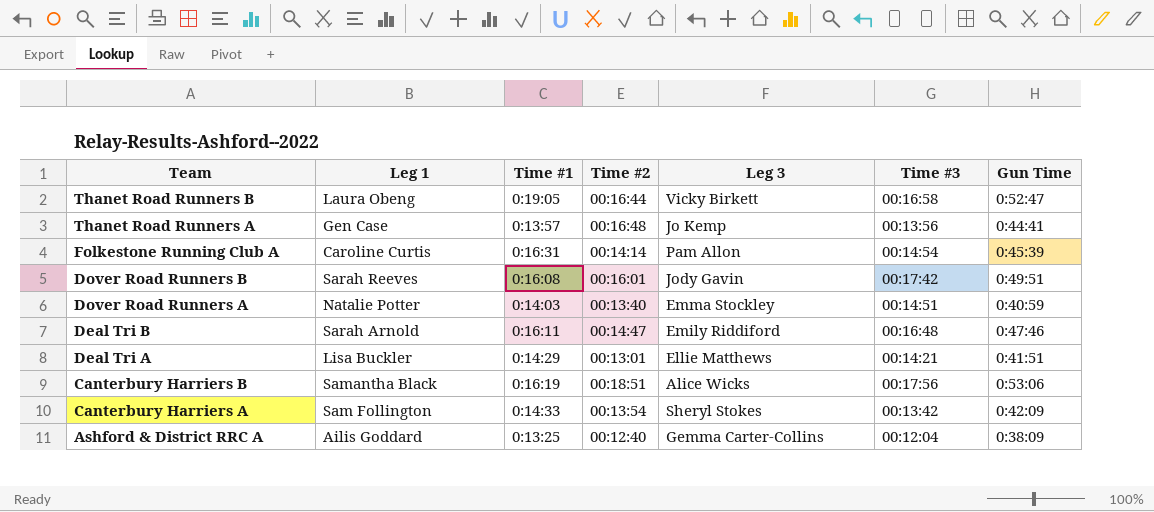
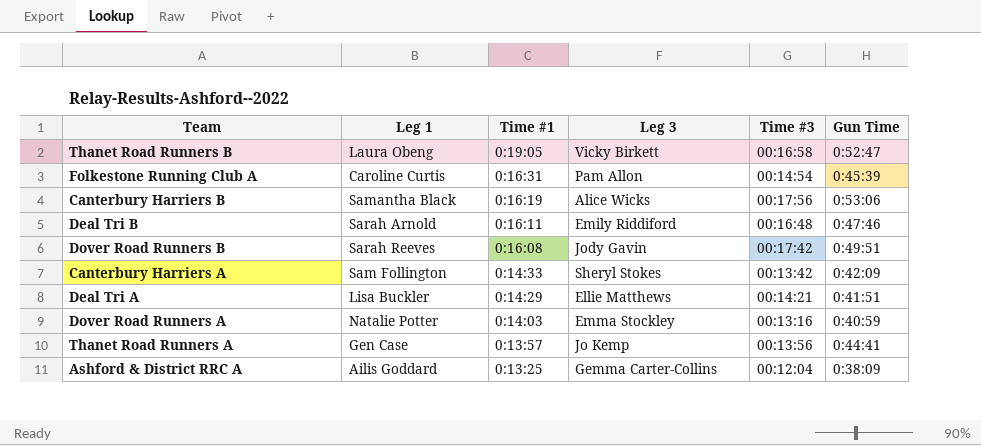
row order: Team descending -> Time #1 descending
column Time #2 | position: 4 -> none
Dover Road Runners A | Time #3: 00:14:51 -> 00:13:16

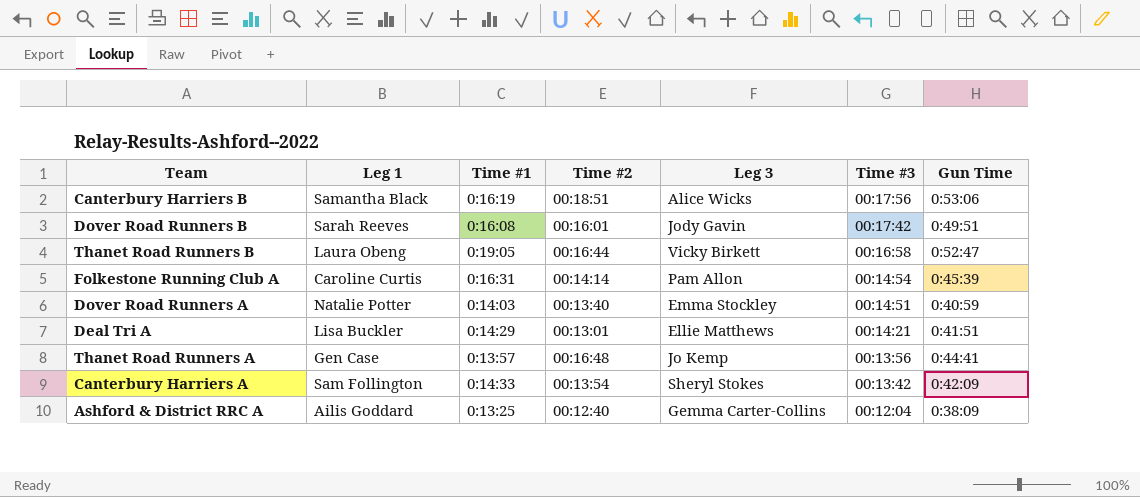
row order: Time #1 descending -> Time #3 descending
column Time #2 | position: none -> 4
row Deal Tri B: Sarah Arnold | 0:16:11 | Emily Riddiford | 00:16:48 | 0:47:46 -> none
Dover Road Runners A | Time #3: 00:13:16 -> 00:14:51

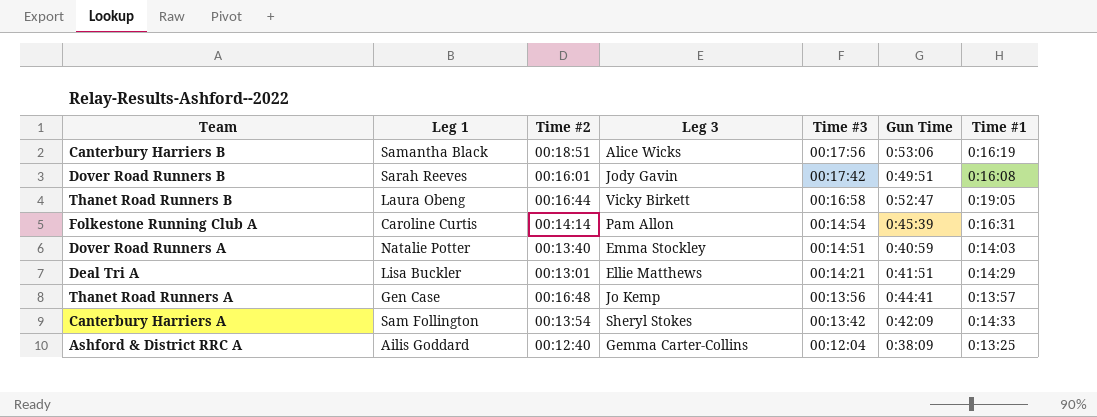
column Time #1 | position: 3 -> 7

